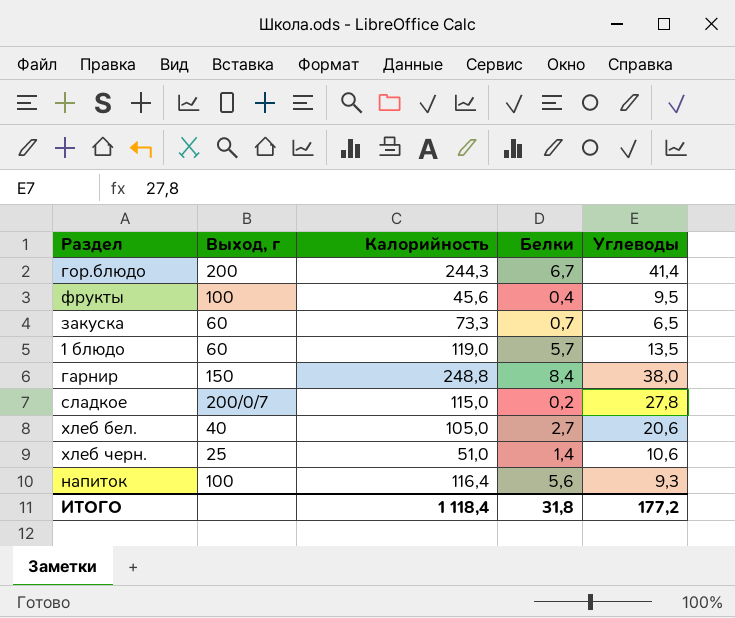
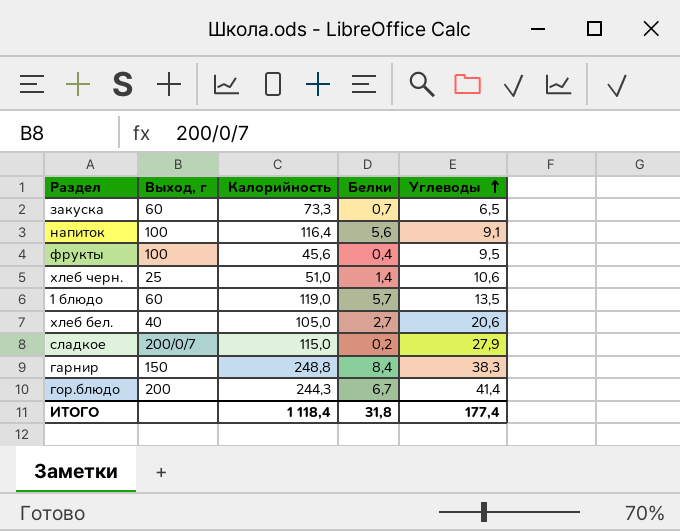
row order: none -> Углеводы ascending
напиток | Углеводы: 9,3 -> 9,1
сладкое | Углеводы: 27,8 -> 27,9
гарнир | Углеводы: 38,0 -> 38,3
ИТОГО | Углеводы: 177,2 -> 177,4

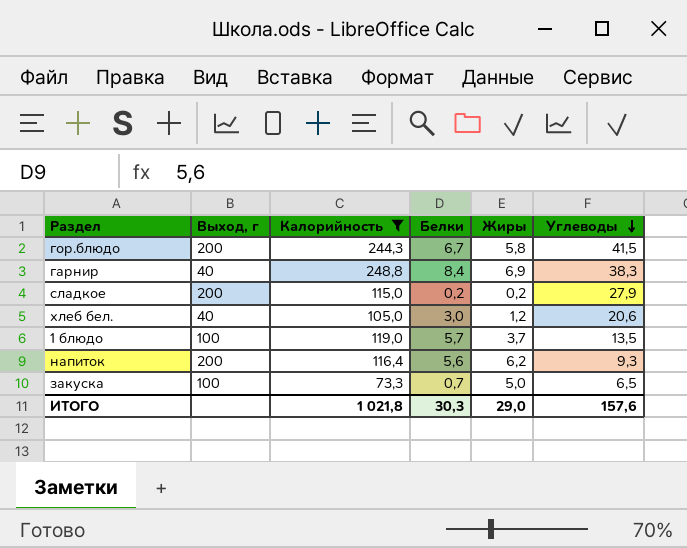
filter: none -> Калорийность >= 73,3
row order: Углеводы ascending -> Углеводы descending
column Жиры | position: none -> 5
гор.блюдо | Углеводы: 41,4 -> 41,5
гарнир | Выход, г: 150 -> 40
сладкое | Выход, г: 200/0/7 -> 200
хлеб бел. | Белки: 2,7 -> 3,0
1 блюдо | Выход, г: 60 -> 100
напиток | Выход, г: 100 -> 200
напиток | Углеводы: 9,1 -> 9,3
закуска | Выход, г: 60 -> 100
ИТОГО | Калорийность: 1 118,4 -> 1 021,8
ИТОГО | Белки: 31,8 -> 30,3
ИТОГО | Углеводы: 177,4 -> 157,6

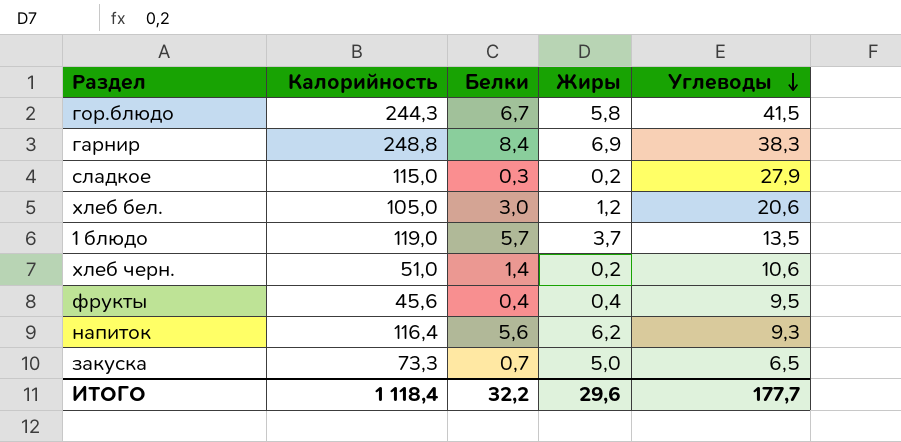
filter: Калорийность >= 73,3 -> none
column Выход, г | position: 2 -> none
сладкое | Белки: 0,2 -> 0,3
ИТОГО | Калорийность: 1 021,8 -> 1 118,4
ИТОГО | Белки: 30,3 -> 32,2
ИТОГО | Жиры: 29,0 -> 29,6
ИТОГО | Углеводы: 157,6 -> 177,7

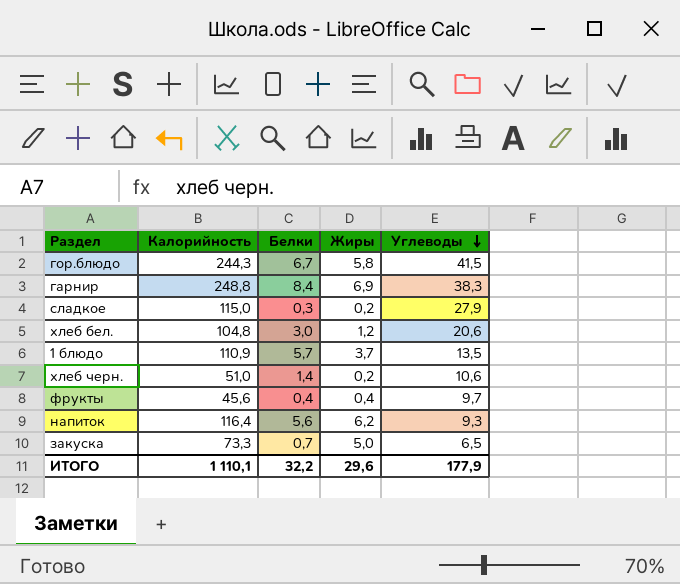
хлеб бел. | Калорийность: 105,0 -> 104,8
1 блюдо | Калорийность: 119,0 -> 110,9
фрукты | Углеводы: 9,5 -> 9,7
ИТОГО | Калорийность: 1 118,4 -> 1 110,1
ИТОГО | Углеводы: 177,7 -> 177,9

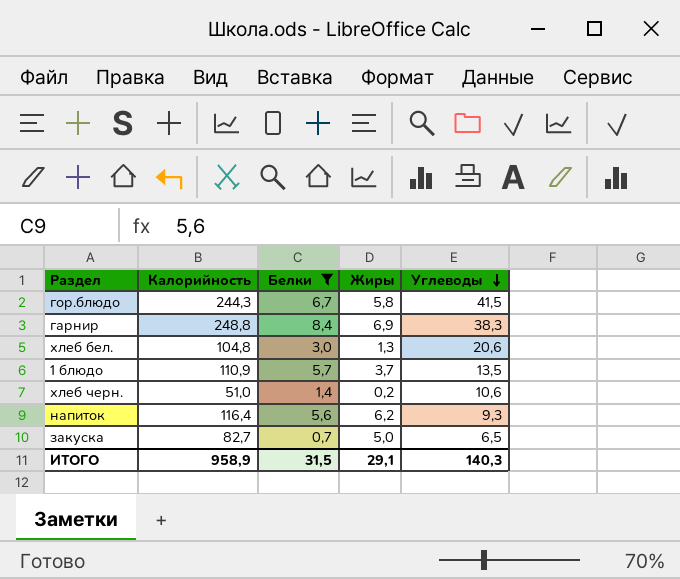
filter: none -> Белки >= 0,7
хлеб бел. | Жиры: 1,2 -> 1,3
закуска | Калорийность: 73,3 -> 82,7
ИТОГО | Калорийность: 1 110,1 -> 958,9
ИТОГО | Белки: 32,2 -> 31,5
ИТОГО | Жиры: 29,6 -> 29,1
ИТОГО | Углеводы: 177,9 -> 140,3

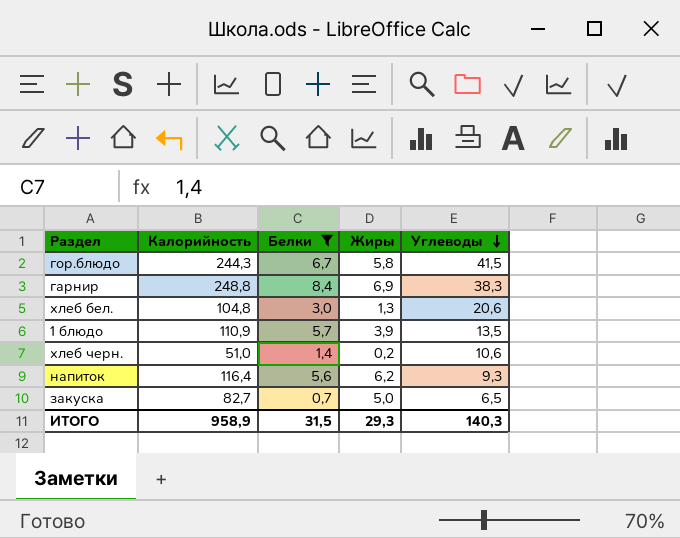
1 блюдо | Жиры: 3,7 -> 3,9
ИТОГО | Жиры: 29,1 -> 29,3

